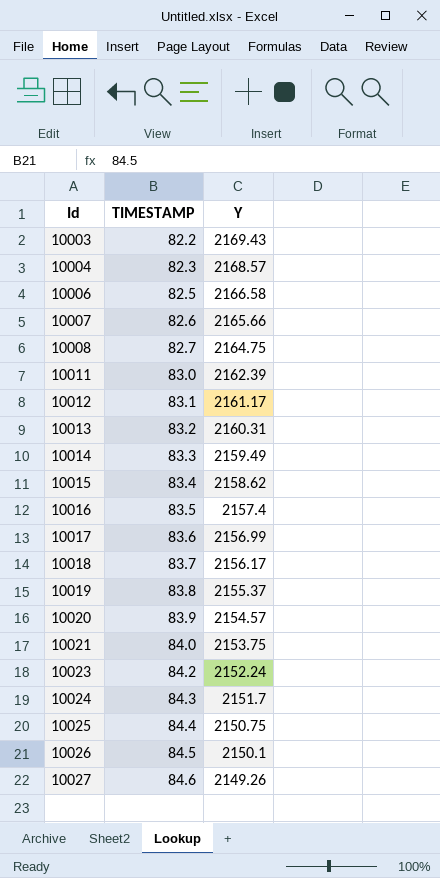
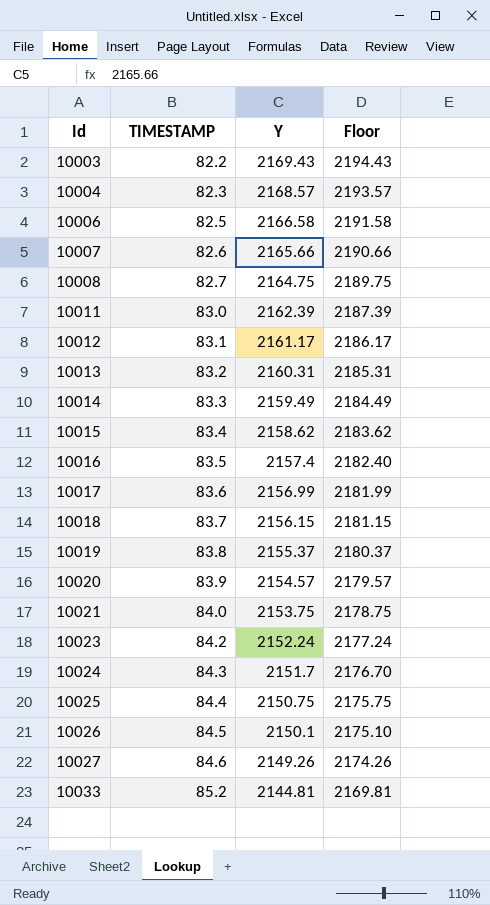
column Floor | formula: none -> [Y] + 25
10018 | Y: 2156.17 -> 2156.15
row 10033: none -> 85.2 | 2144.81 | 2169.81

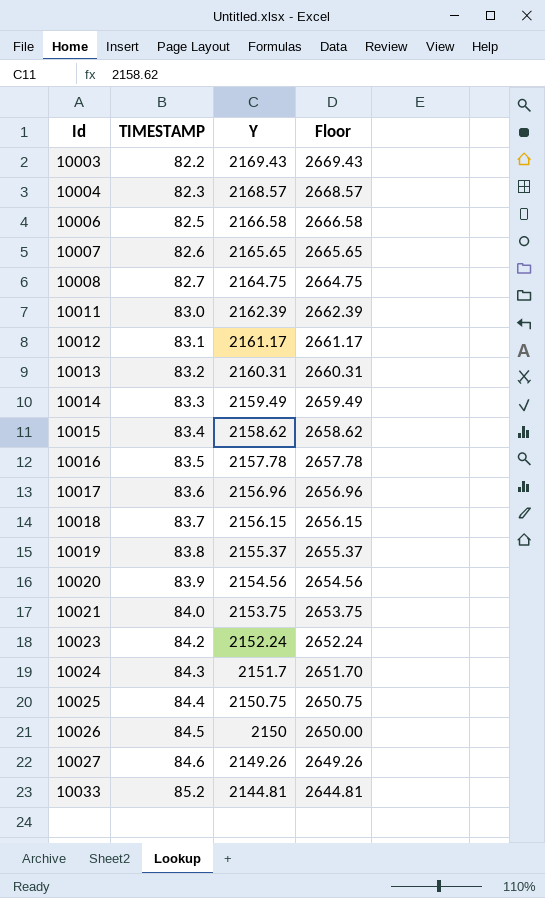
column Floor | formula: [Y] + 25 -> [Y] + 500
10007 | Y: 2165.66 -> 2165.65
10016 | Y: 2157.4 -> 2157.78
10017 | Y: 2156.99 -> 2156.96
10020 | Y: 2154.57 -> 2154.56
10026 | Y: 2150.1 -> 2150

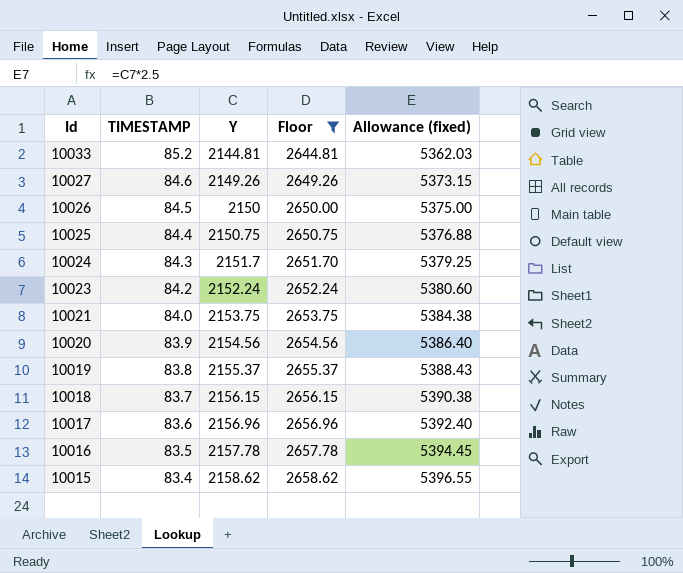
filter: none -> Floor <= 2658.62
row order: Id ascending -> Id descending
column Allowance (fixed) | formula: none -> [Y] * 2.5

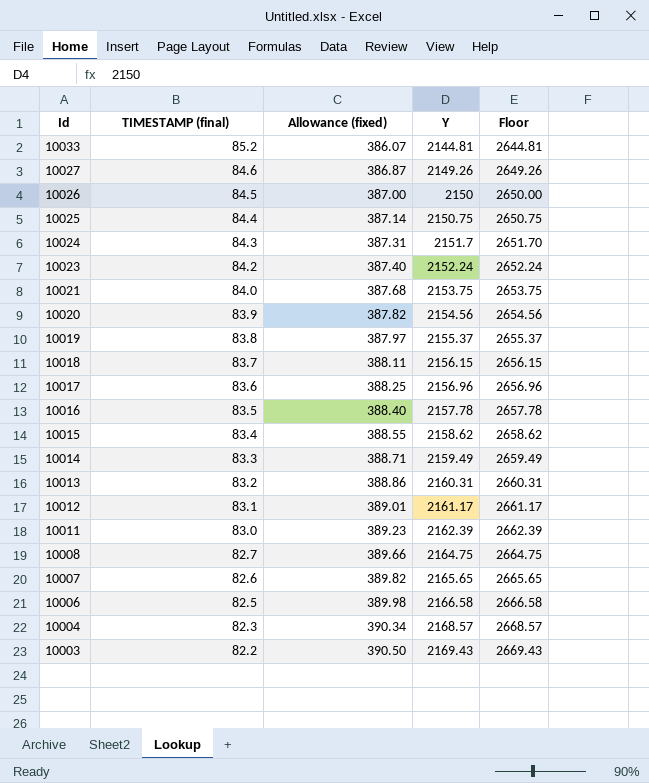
filter: Floor <= 2658.62 -> none
column name: TIMESTAMP -> TIMESTAMP (final)
column Allowance (fixed) | formula: [Y] * 2.5 -> [Y] * 0.18
column Allowance (fixed) | position: 5 -> 3

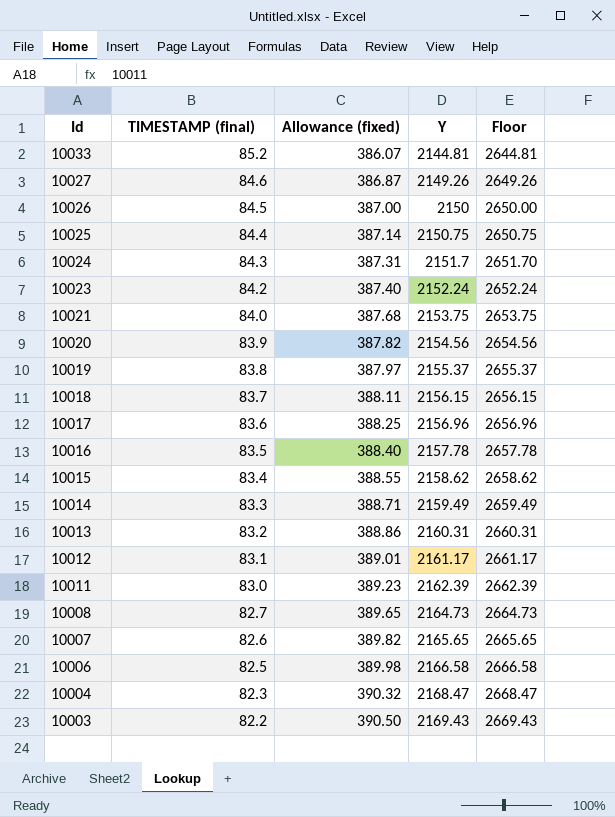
10008 | Allowance (fixed): 389.66 -> 389.65
10008 | Y: 2164.75 -> 2164.73
10008 | Floor: 2664.75 -> 2664.73
10004 | Allowance (fixed): 390.34 -> 390.32
10004 | Y: 2168.57 -> 2168.47
10004 | Floor: 2668.57 -> 2668.47

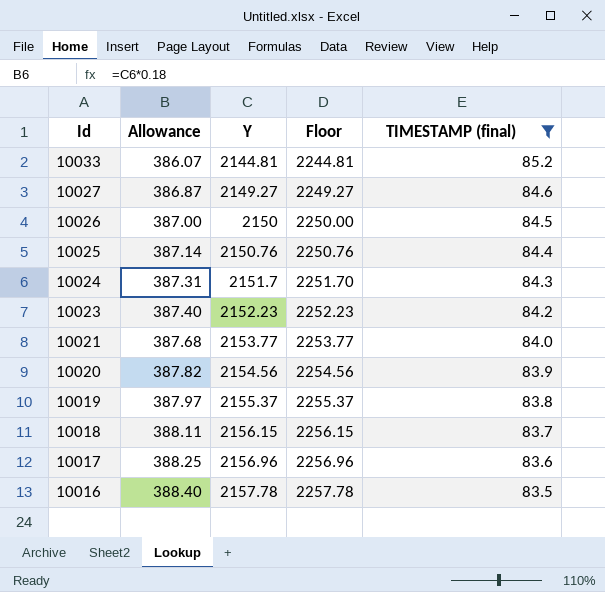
filter: none -> TIMESTAMP (final) >= 83.5
column name: Allowance (fixed) -> Allowance
column Floor | formula: [Y] + 500 -> [Y] + 100
column TIMESTAMP (final) | position: 2 -> 5
10027 | Y: 2149.26 -> 2149.27
10025 | Y: 2150.75 -> 2150.76
10023 | Y: 2152.24 -> 2152.23
10021 | Y: 2153.75 -> 2153.77

